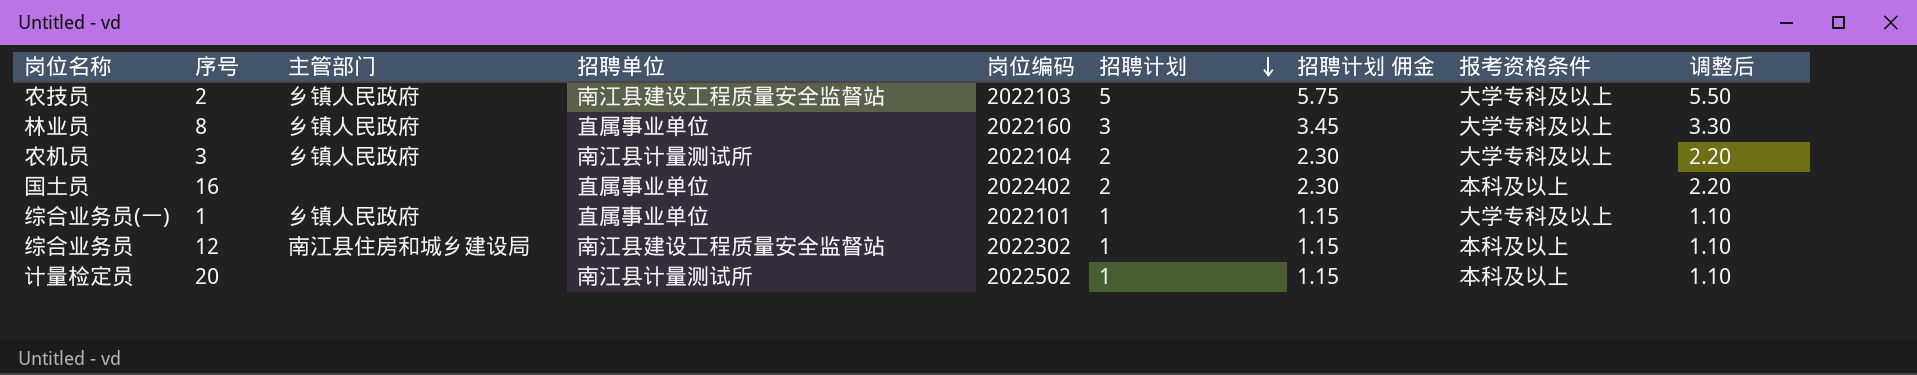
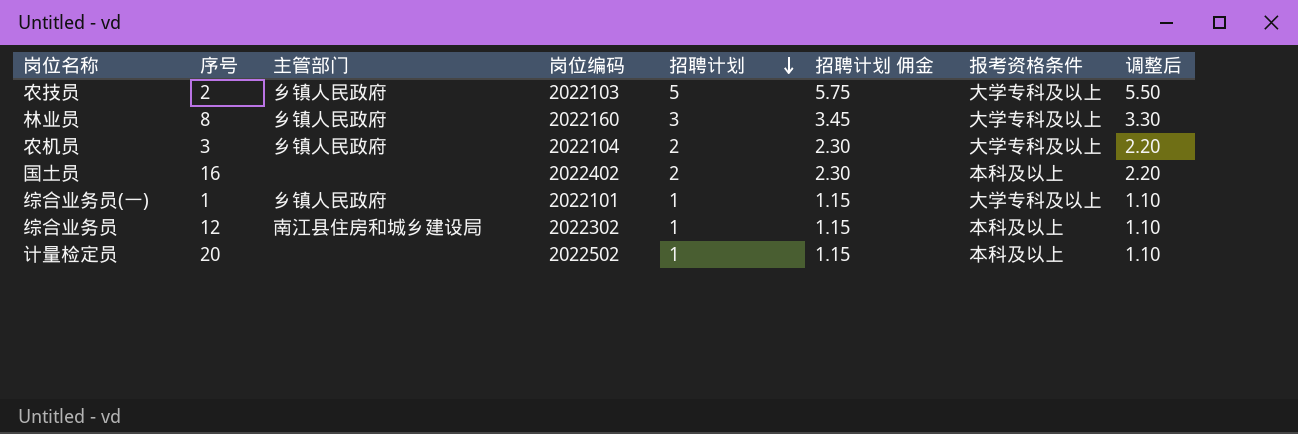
column 招聘单位 | position: 4 -> none

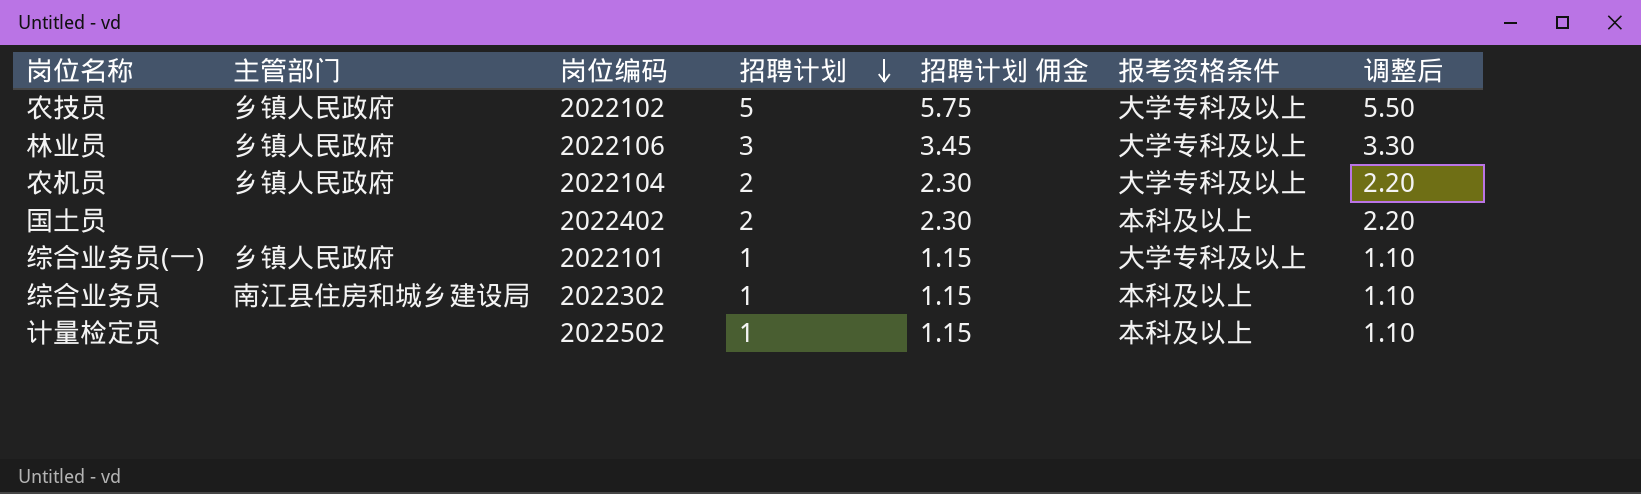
column 序号 | position: 2 -> none
农技员 | 岗位编码: 2022103 -> 2022102
林业员 | 岗位编码: 2022160 -> 2022106

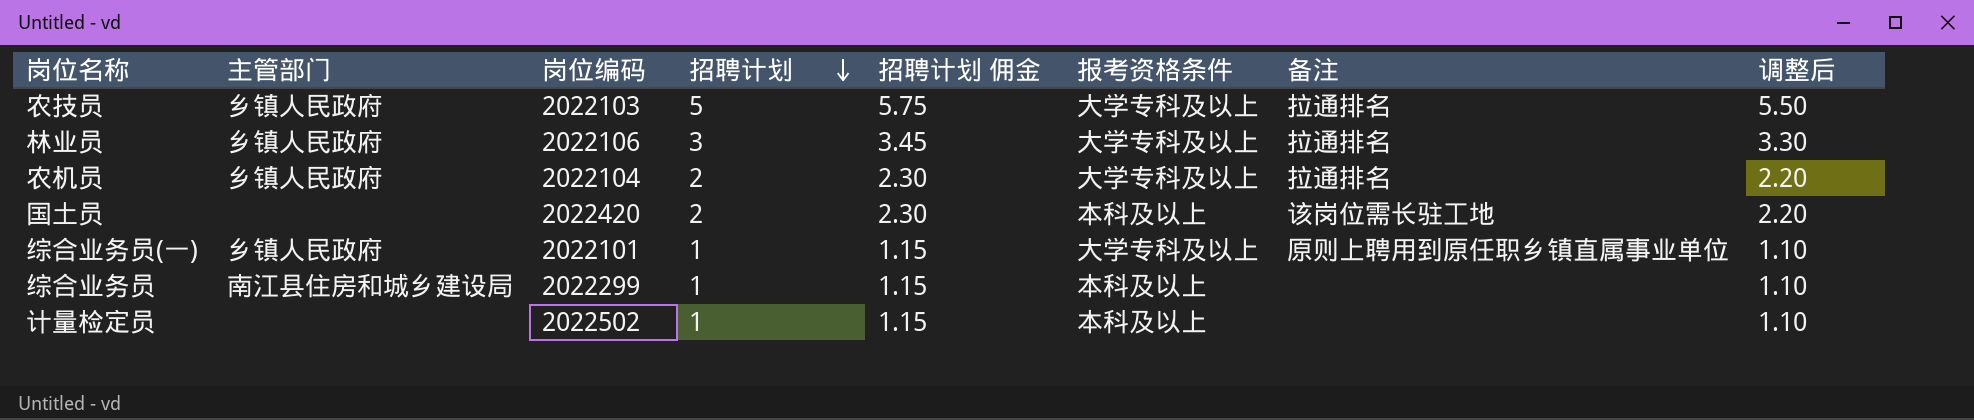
column 备注 | position: none -> 7
农技员 | 岗位编码: 2022102 -> 2022103
国土员 | 岗位编码: 2022402 -> 2022420
综合业务员 | 岗位编码: 2022302 -> 2022299

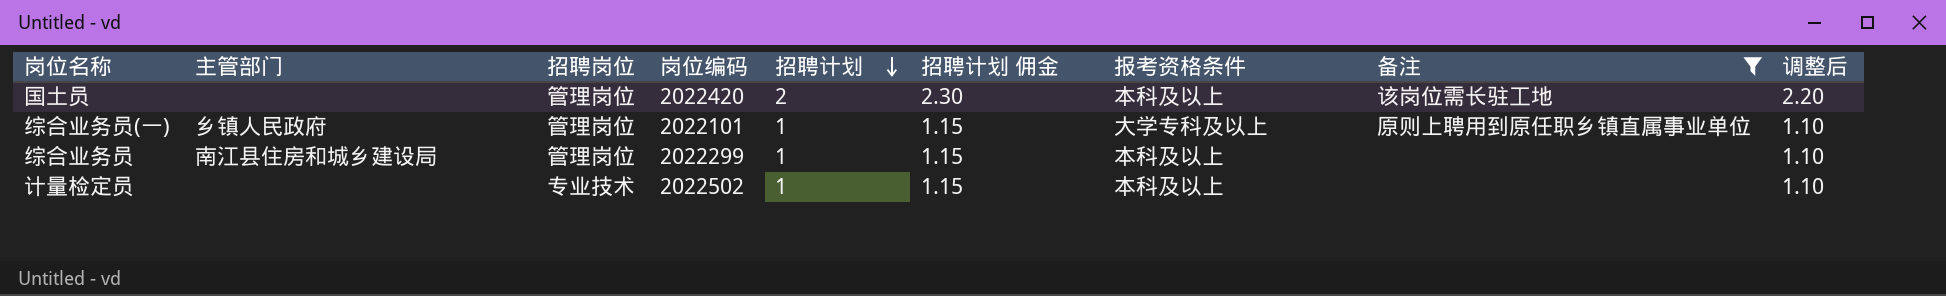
filter: none -> 备注 != 拉通排名
column 招聘岗位 | position: none -> 3

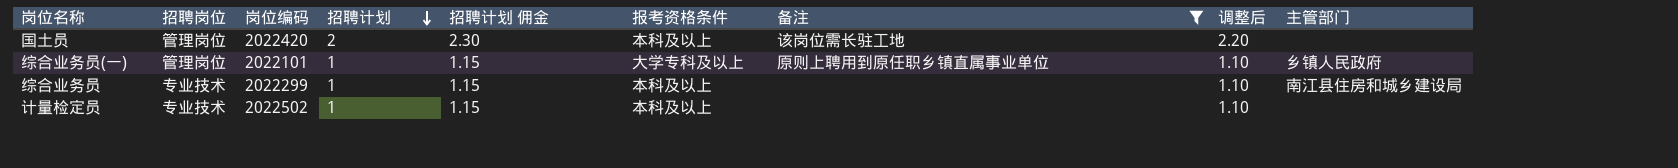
column 主管部门 | position: 2 -> 9
综合业务员 | 招聘岗位: 管理岗位 -> 专业技术

